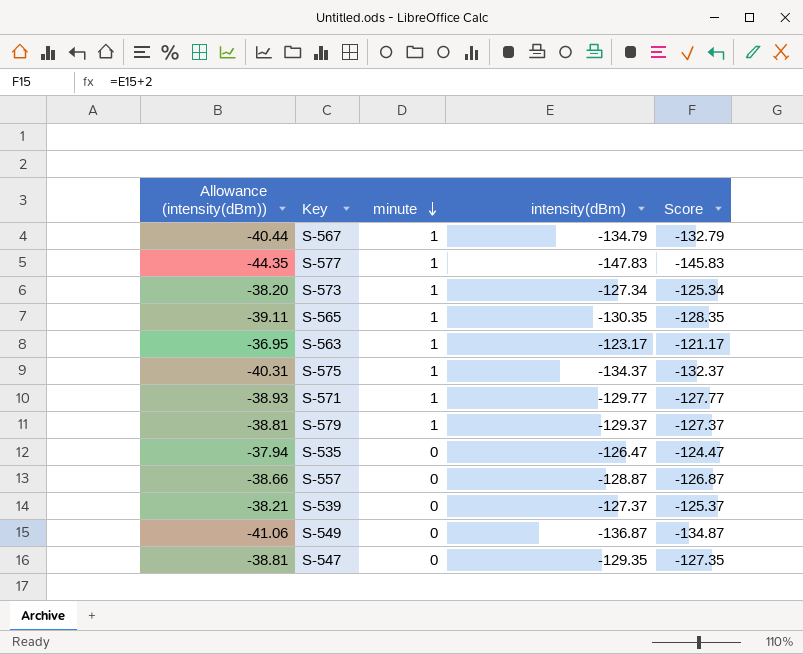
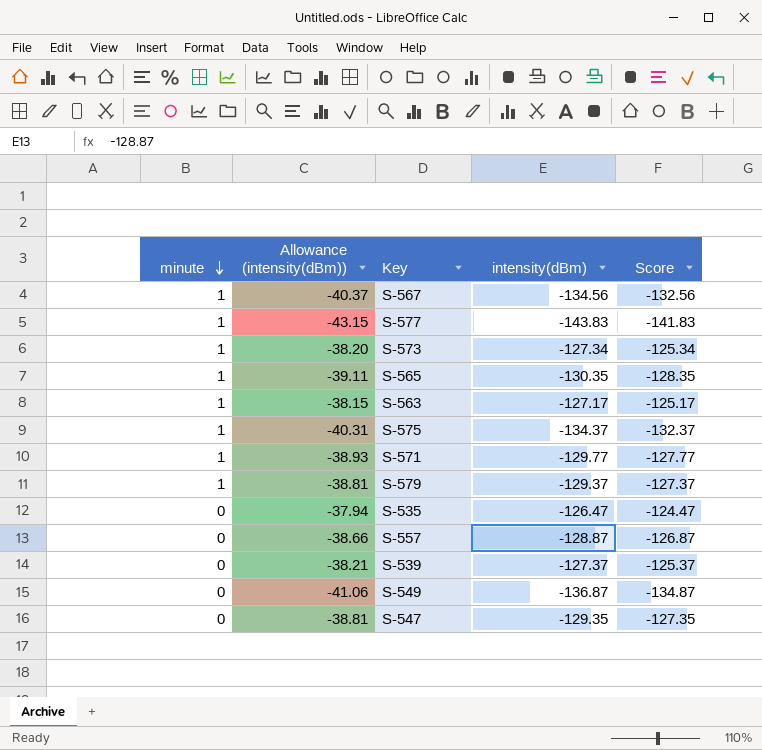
column minute | position: 3 -> 1
S-567 | Allowance (intensity(dBm)): -40.44 -> -40.37
S-567 | intensity(dBm): -134.79 -> -134.56
S-567 | Score: -132.79 -> -132.56
S-577 | Allowance (intensity(dBm)): -44.35 -> -43.15
S-577 | intensity(dBm): -147.83 -> -143.83
S-577 | Score: -145.83 -> -141.83
S-563 | Allowance (intensity(dBm)): -36.95 -> -38.15
S-563 | intensity(dBm): -123.17 -> -127.17
S-563 | Score: -121.17 -> -125.17

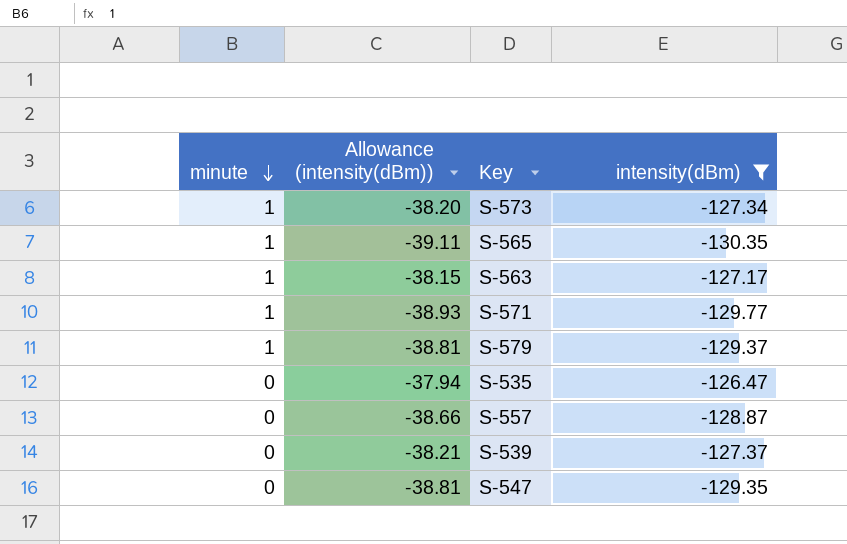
filter: none -> intensity(dBm) >= -130.35
column Score | formula: [intensity(dBm)] + 2 -> none

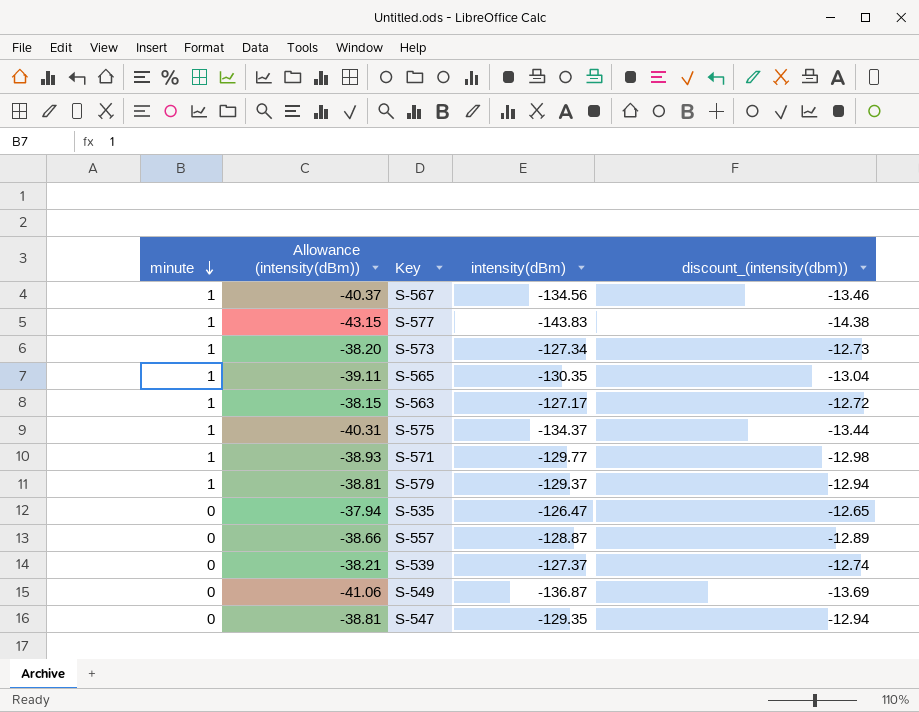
filter: intensity(dBm) >= -130.35 -> none
column discount_(intensity(dbm)) | formula: none -> [intensity(dBm)] * 0.1

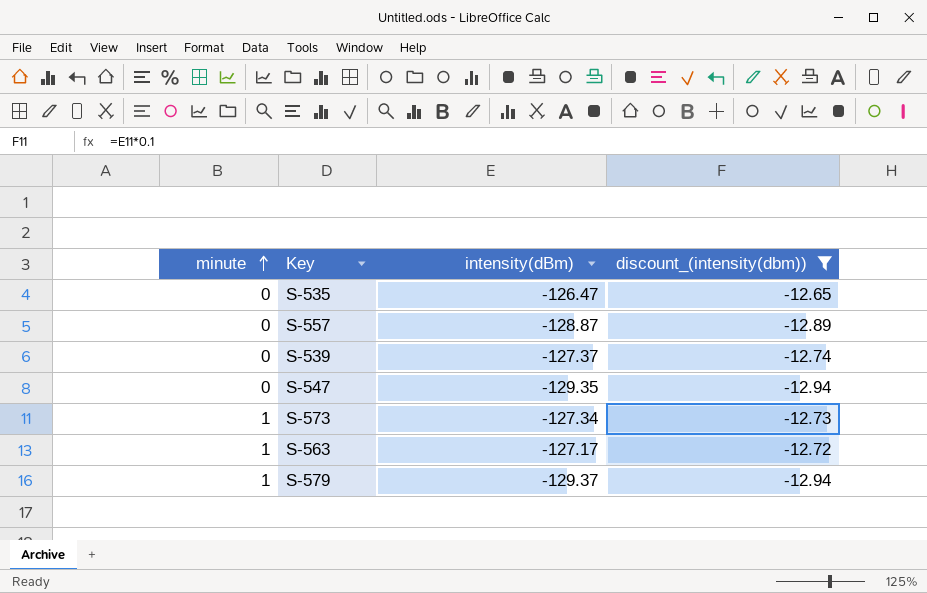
filter: none -> discount_(intensity(dbm)) >= -12.94
row order: minute descending -> minute ascending
column Allowance (intensity(dBm)) | formula: [intensity(dBm)] * 0.3 -> none

